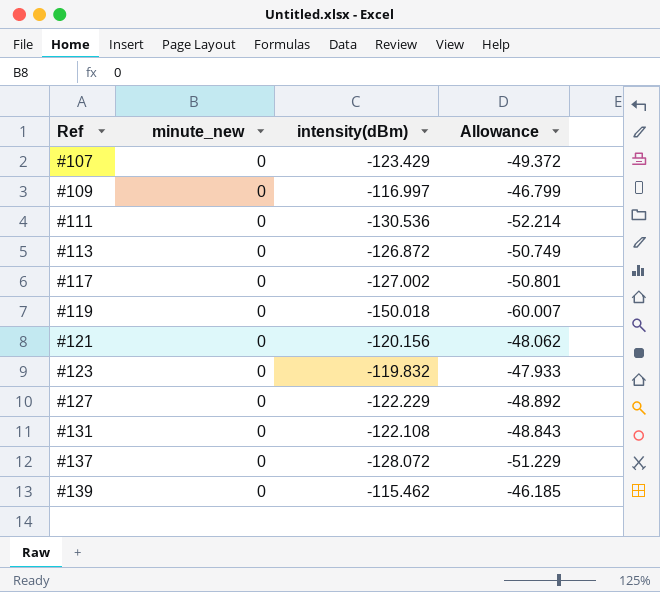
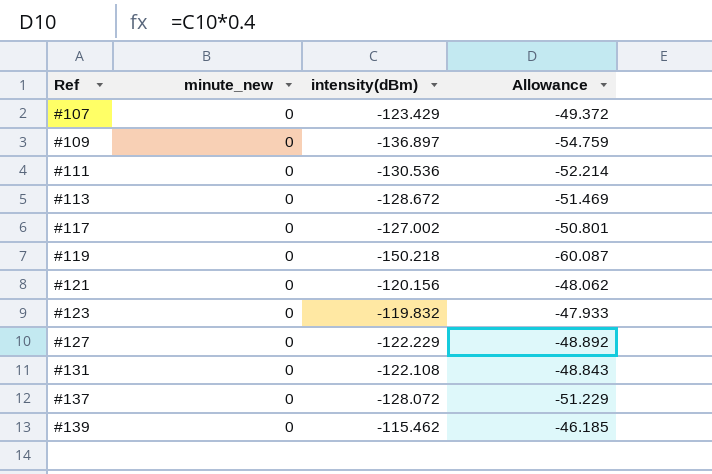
#109 | intensity(dBm): -116.997 -> -136.897
#109 | Allowance: -46.799 -> -54.759
#113 | intensity(dBm): -126.872 -> -128.672
#113 | Allowance: -50.749 -> -51.469
#119 | intensity(dBm): -150.018 -> -150.218
#119 | Allowance: -60.007 -> -60.087

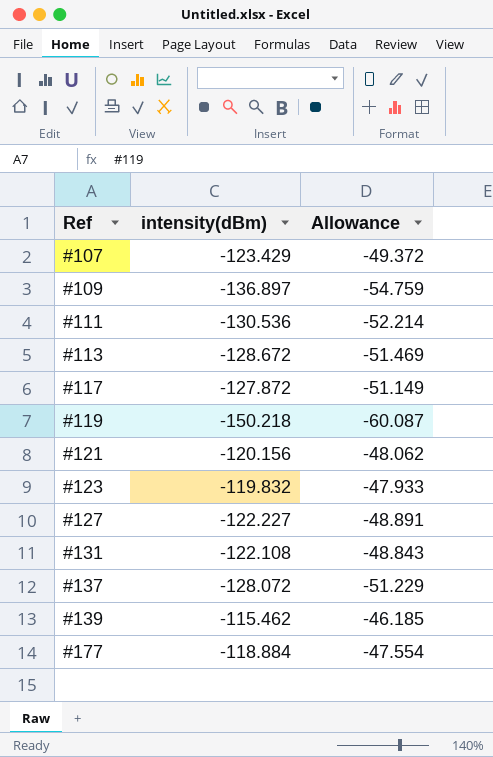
column minute_new | position: 2 -> none
#117 | intensity(dBm): -127.002 -> -127.872
#117 | Allowance: -50.801 -> -51.149
#127 | intensity(dBm): -122.229 -> -122.227
#127 | Allowance: -48.892 -> -48.891
row #177: none -> -118.884 | -47.554

